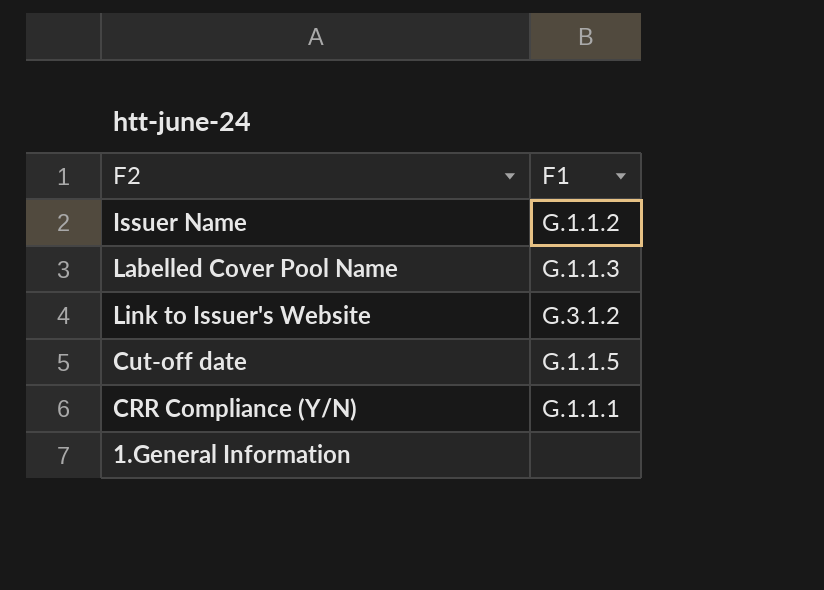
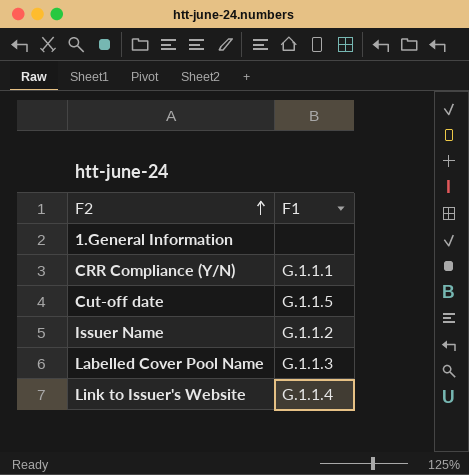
row order: none -> F2 ascending
Link to Issuer's Website | F1: G.3.1.2 -> G.1.1.4

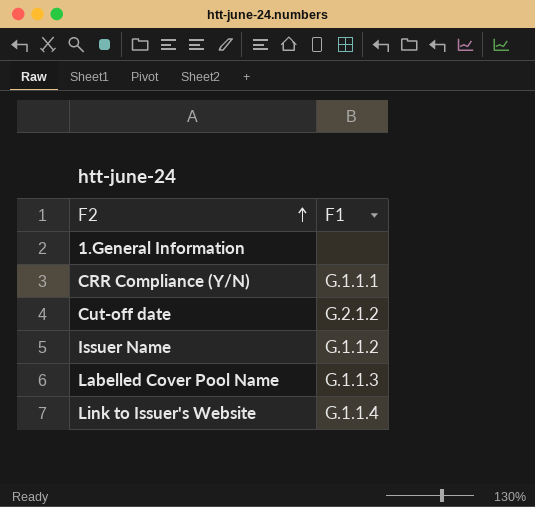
Cut-off date | F1: G.1.1.5 -> G.2.1.2

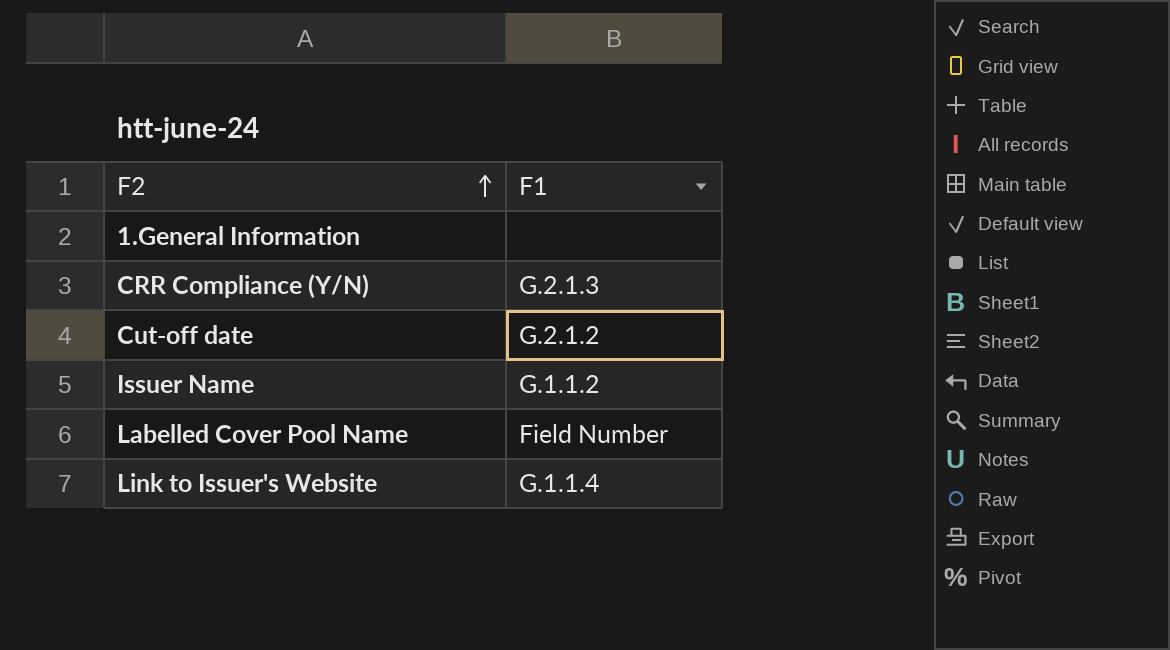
CRR Compliance (Y/N) | F1: G.1.1.1 -> G.2.1.3
Labelled Cover Pool Name | F1: G.1.1.3 -> Field Number

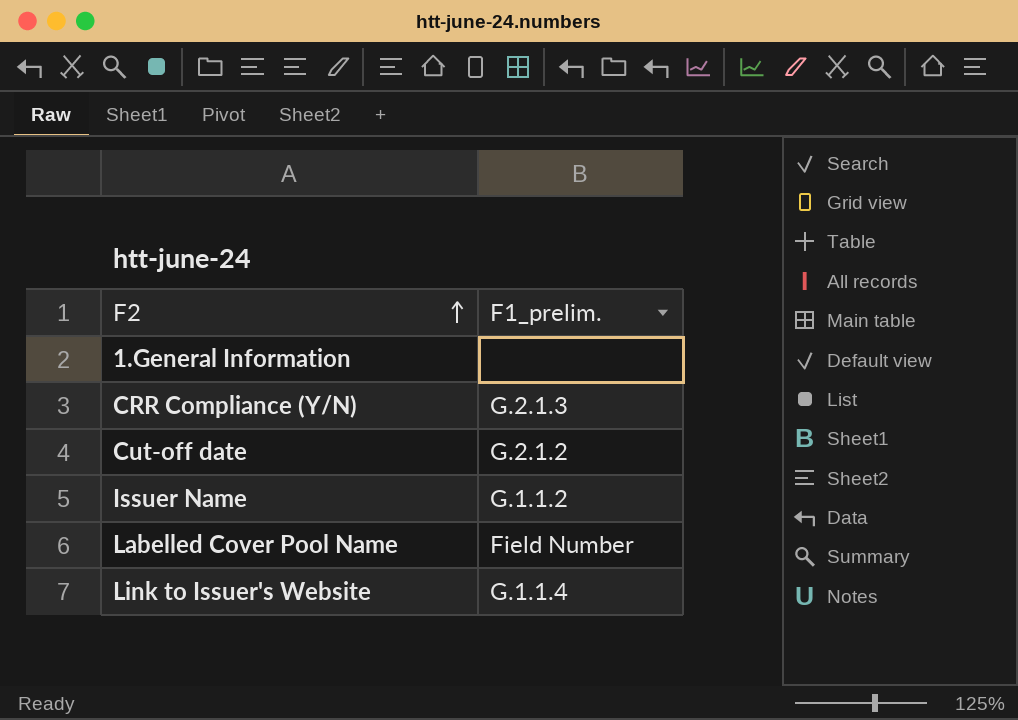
column name: F1 -> F1_prelim.

